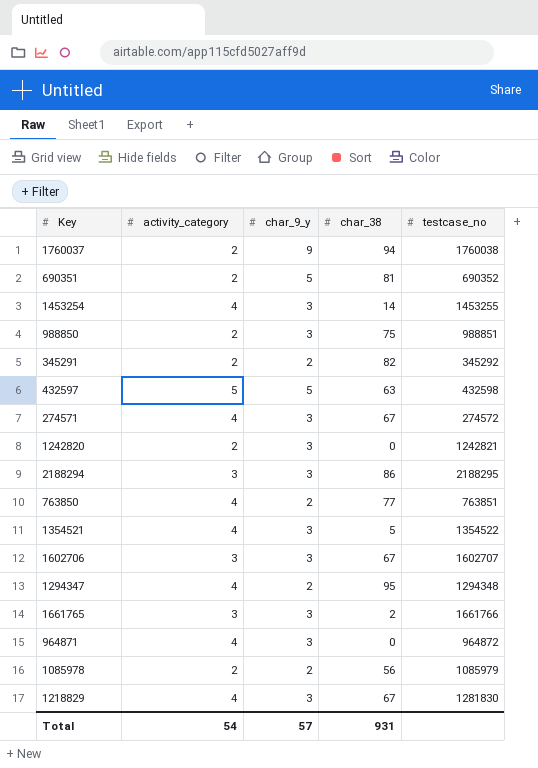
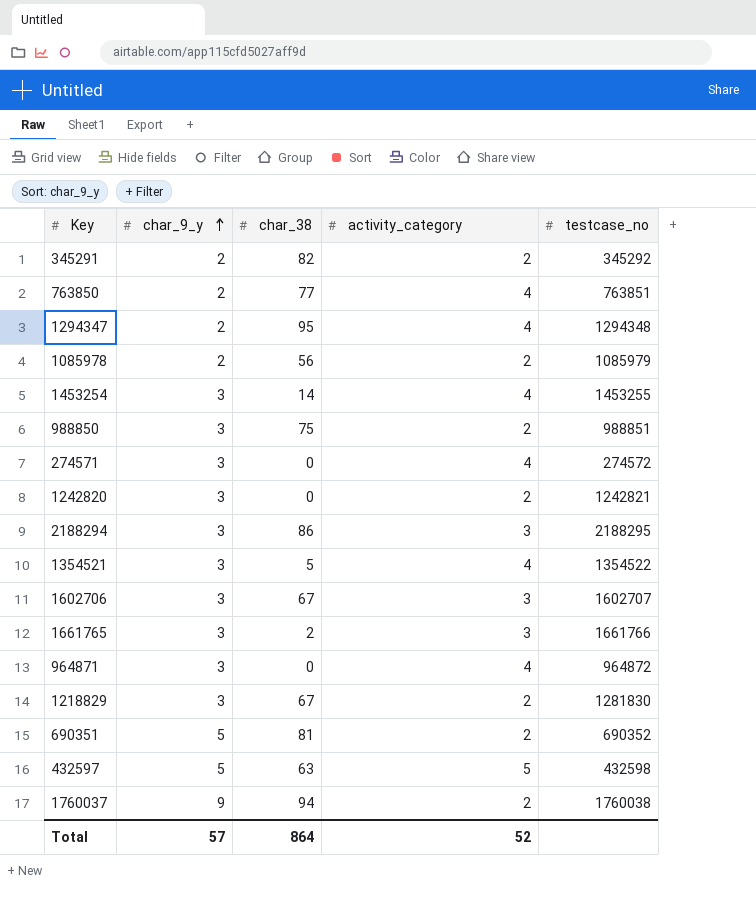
row order: none -> char_9_y ascending
column activity_category | position: 2 -> 4
274571 | char_38: 67 -> 0
1218829 | activity_category: 4 -> 2
Total | char_38: 931 -> 864
Total | activity_category: 54 -> 52

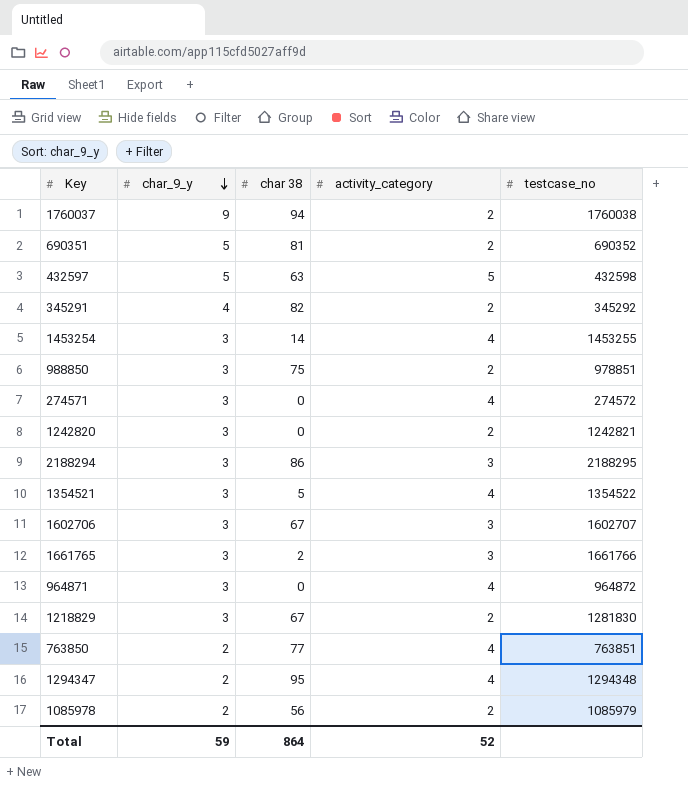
row order: char_9_y ascending -> char_9_y descending
column name: char_38 -> char 38
345291 | char_9_y: 2 -> 4
988850 | testcase_no: 988851 -> 978851
Total | char_9_y: 57 -> 59

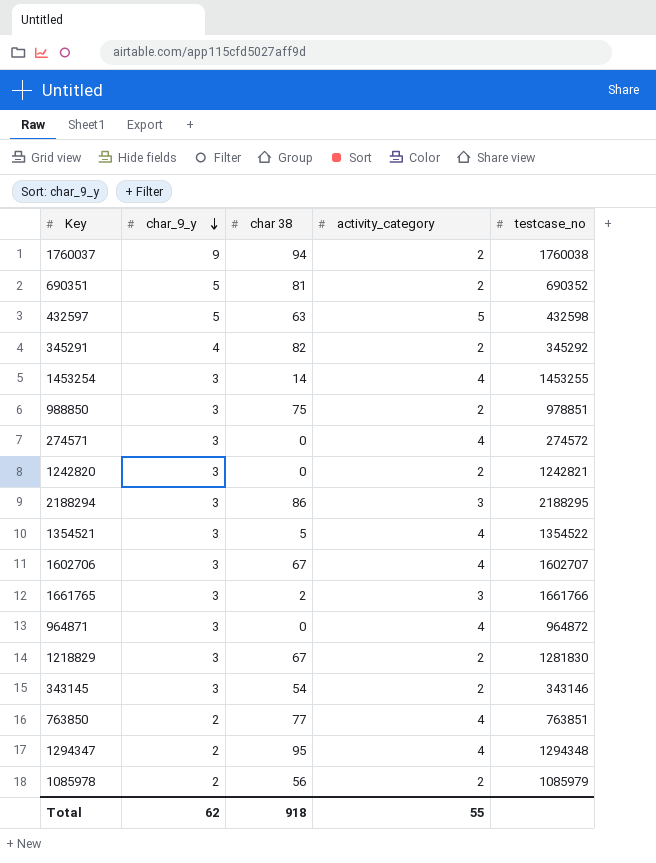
1602706 | activity_category: 3 -> 4
row 343145: none -> 3 | 54 | 2 | 343146
Total | char_9_y: 59 -> 62
Total | char 38: 864 -> 918
Total | activity_category: 52 -> 55

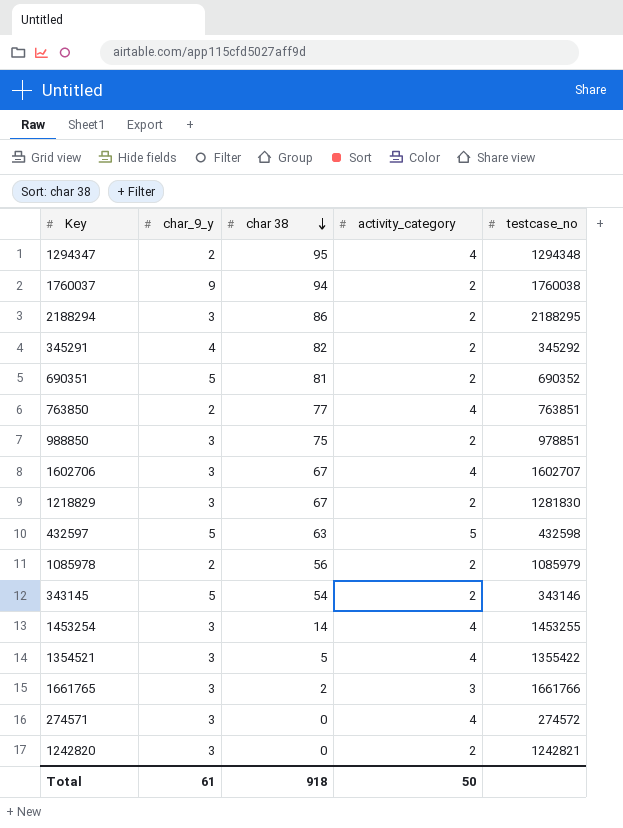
row order: char_9_y descending -> char 38 descending
row 964871: 3 | 0 | 4 | 964872 -> none
2188294 | activity_category: 3 -> 2
343145 | char_9_y: 3 -> 5
1354521 | testcase_no: 1354522 -> 1355422
Total | char_9_y: 62 -> 61
Total | activity_category: 55 -> 50

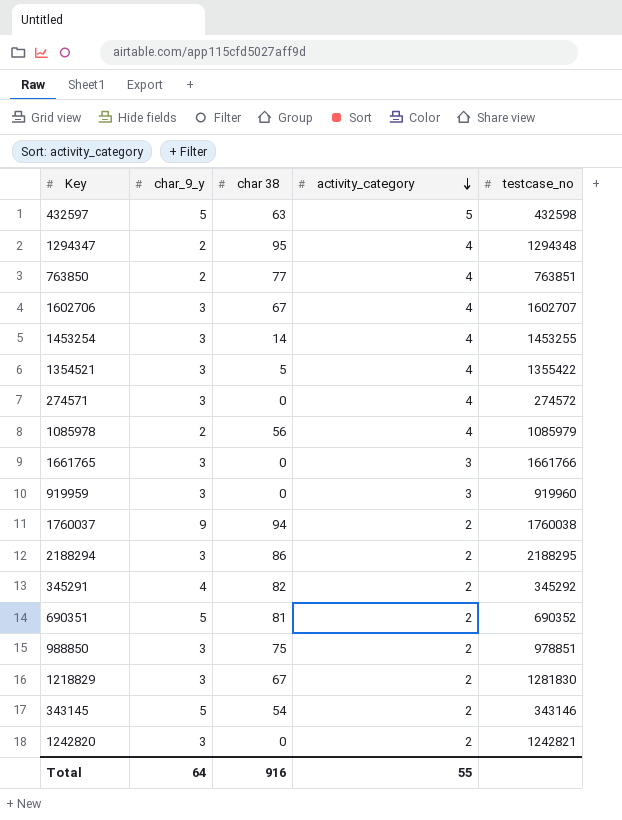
row order: char 38 descending -> activity_category descending
1085978 | activity_category: 2 -> 4
1661765 | char 38: 2 -> 0
row 919959: none -> 3 | 0 | 3 | 919960
Total | char_9_y: 61 -> 64
Total | char 38: 918 -> 916
Total | activity_category: 50 -> 55

